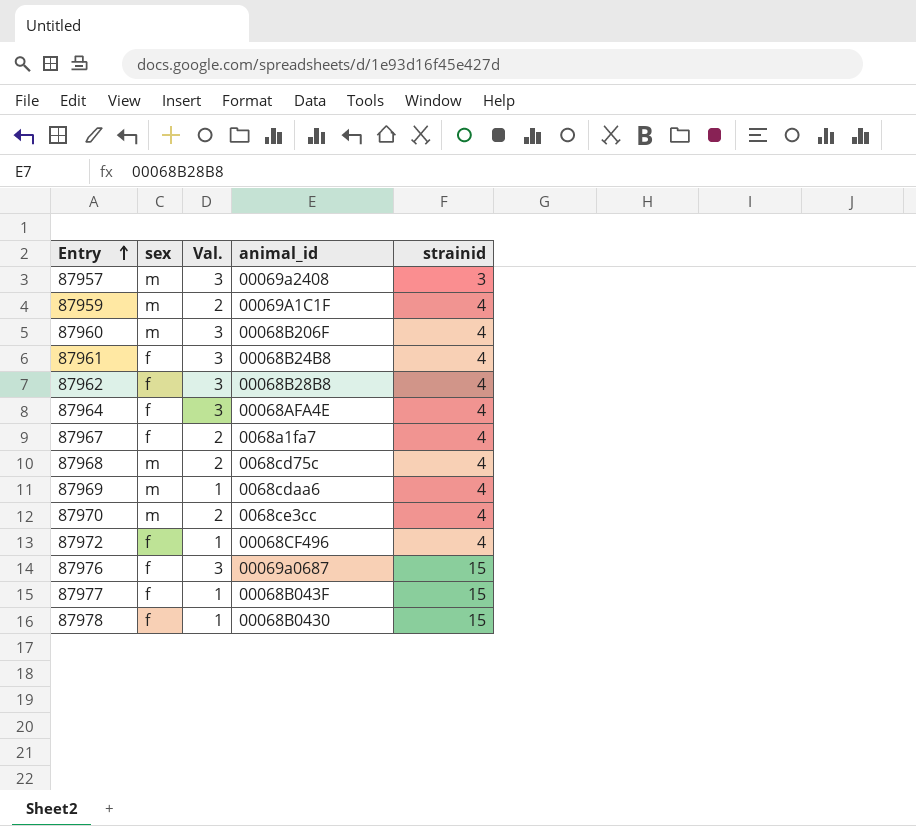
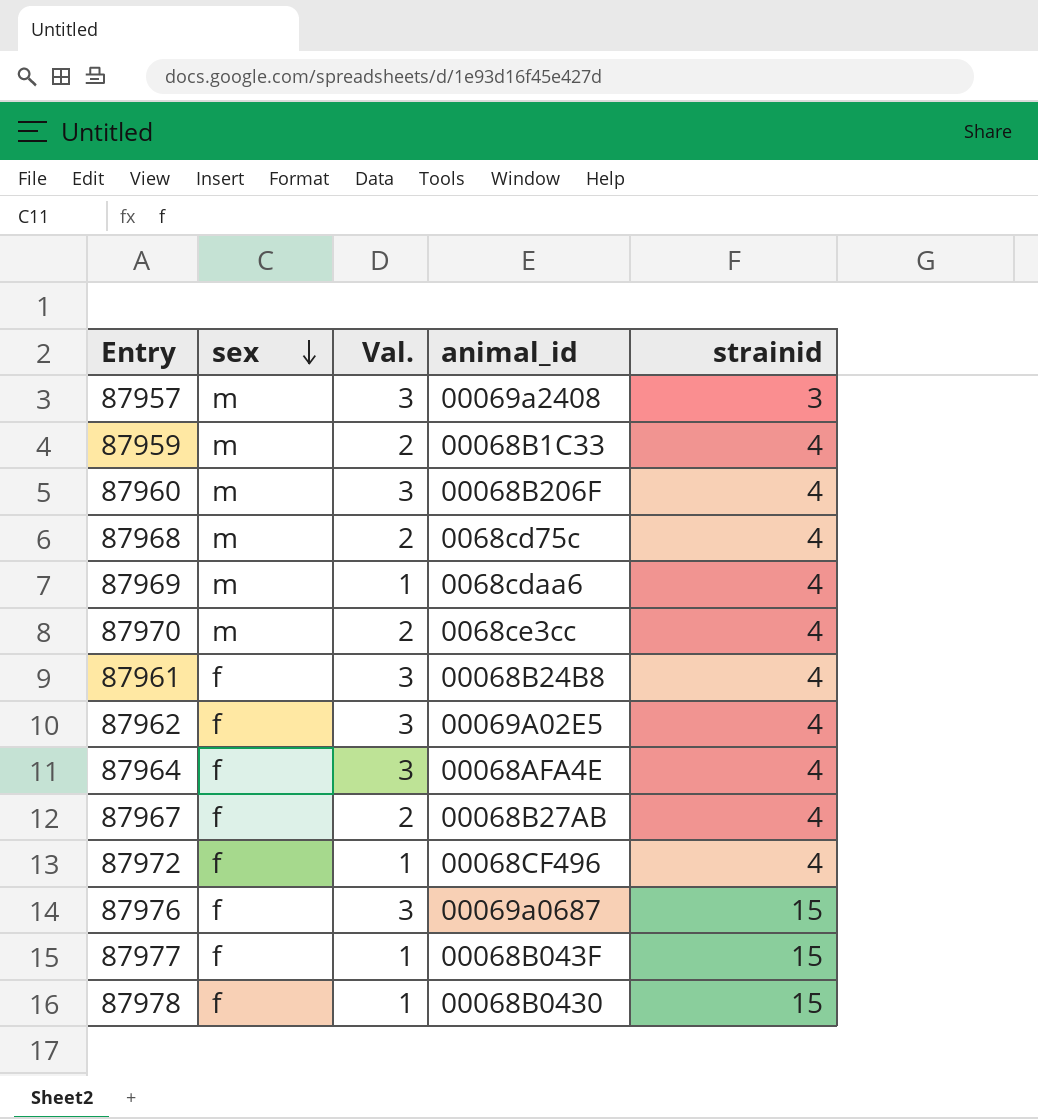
row order: Entry ascending -> sex descending
87959 | animal_id: 00069A1C1F -> 00068B1C33
87962 | animal_id: 00068B28B8 -> 00069A02E5
87967 | animal_id: 0068a1fa7 -> 00068B27AB

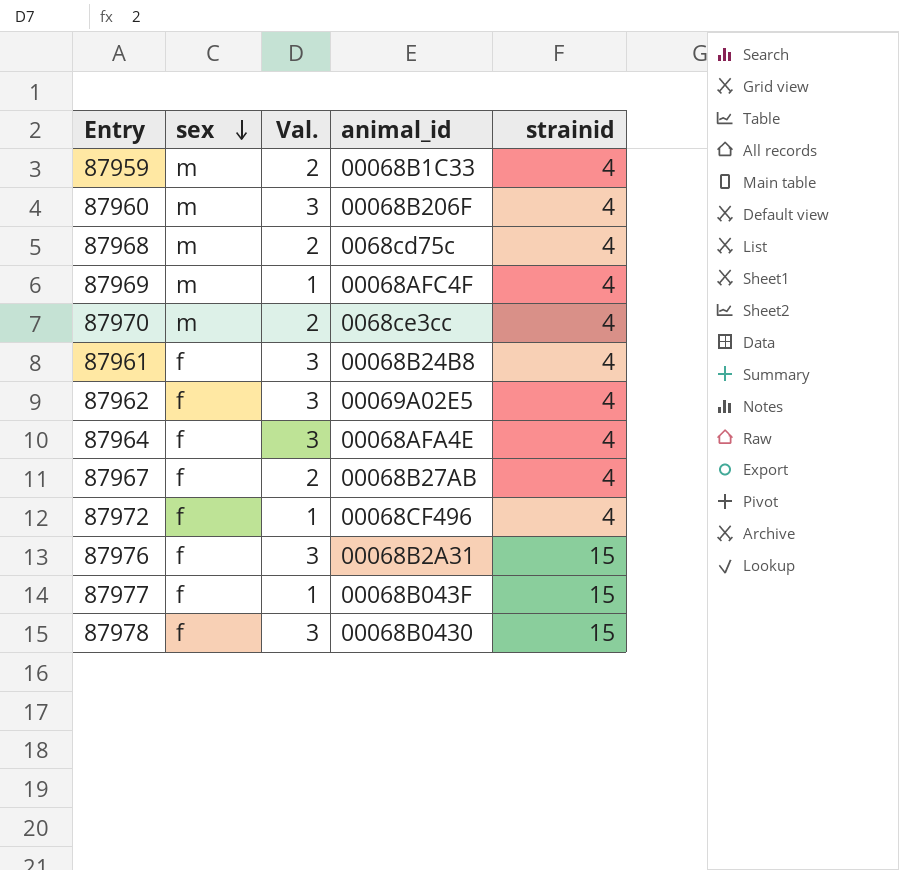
row 87957: m | 3 | 00069a2408 | 3 -> none
87969 | animal_id: 0068cdaa6 -> 00068AFC4F
87976 | animal_id: 00069a0687 -> 00068B2A31
87978 | Val.: 1 -> 3

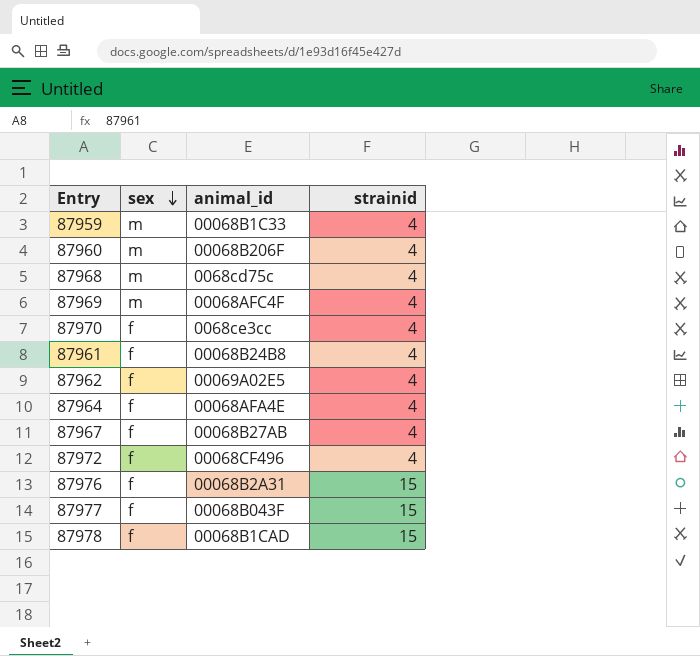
column Val. | position: 3 -> none
87970 | sex: m -> f
87978 | animal_id: 00068B0430 -> 00068B1CAD

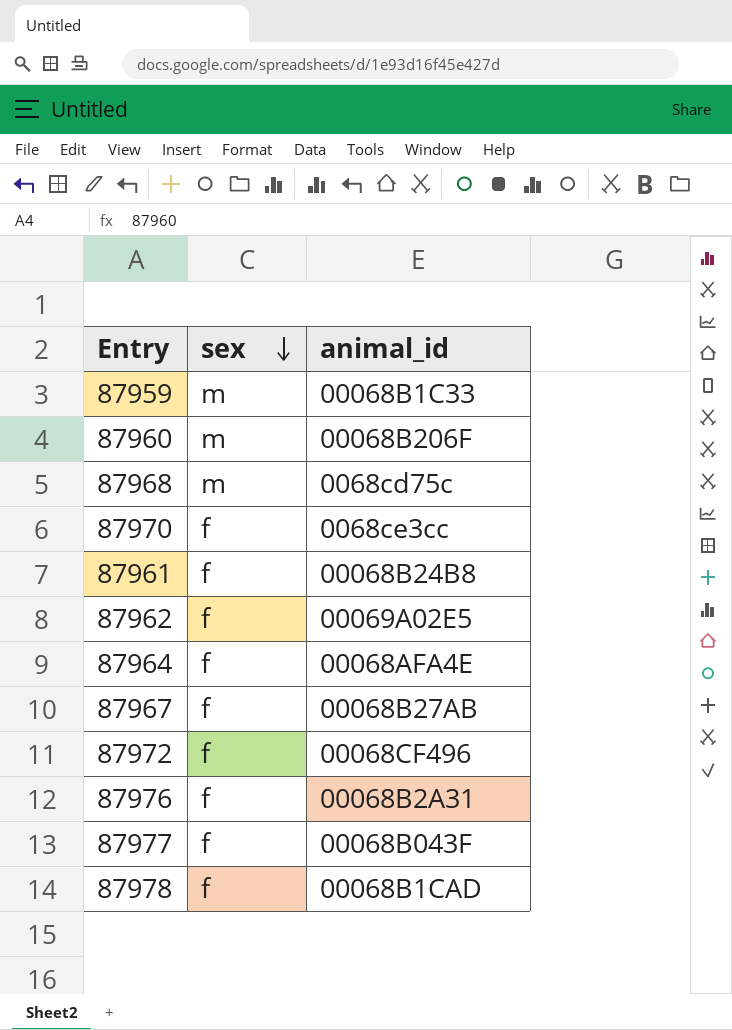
column strainid | position: 4 -> none
row 87969: m | 00068AFC4F | 4 -> none

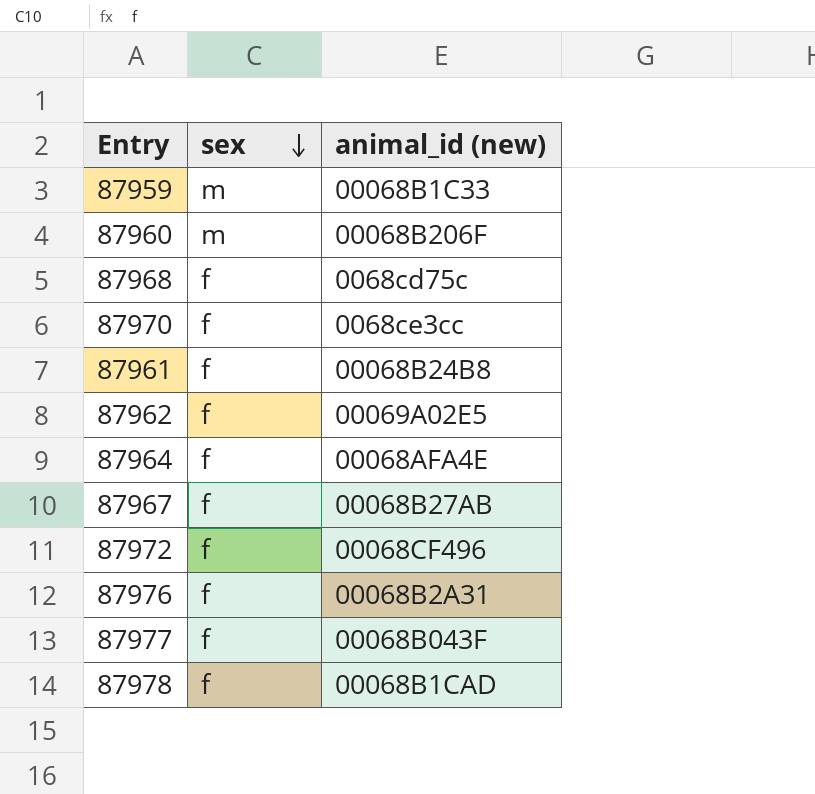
column name: animal_id -> animal_id (new)
87968 | sex: m -> f

